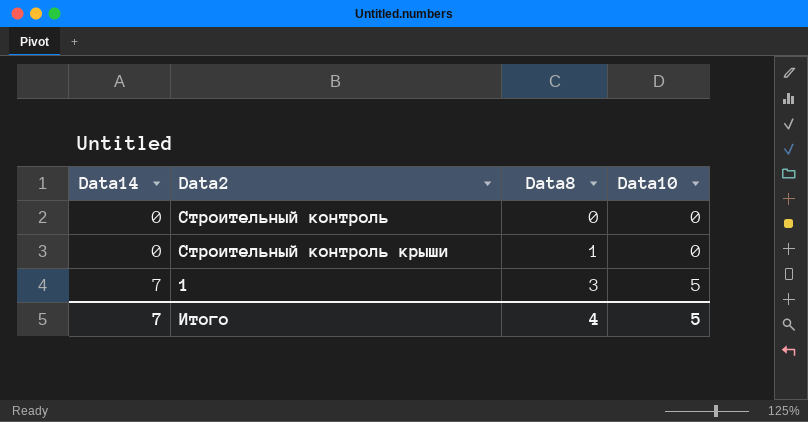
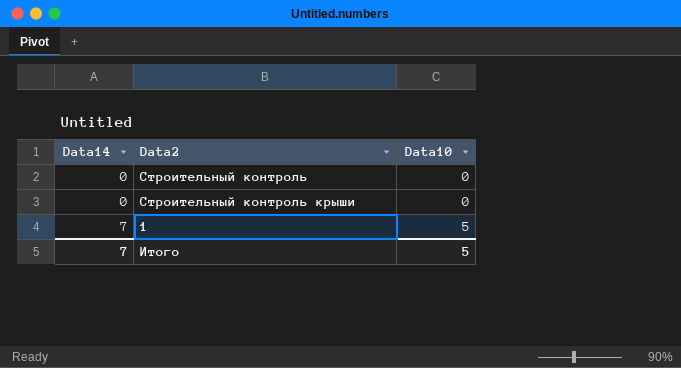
column Data8 | position: 3 -> none

